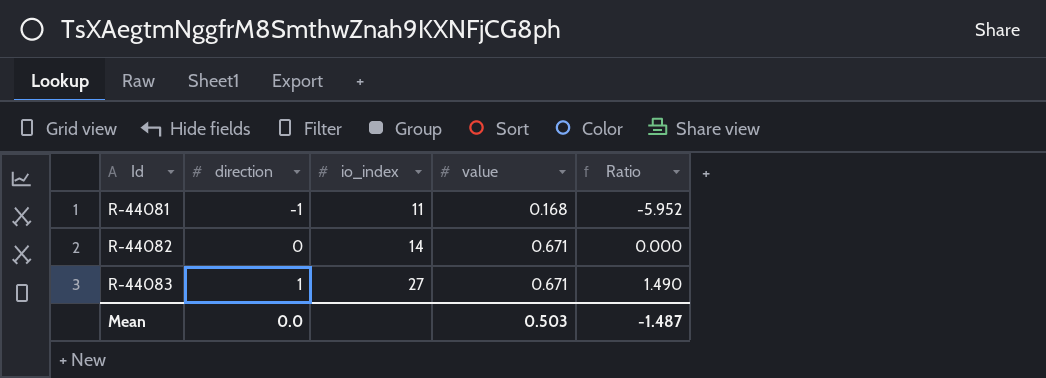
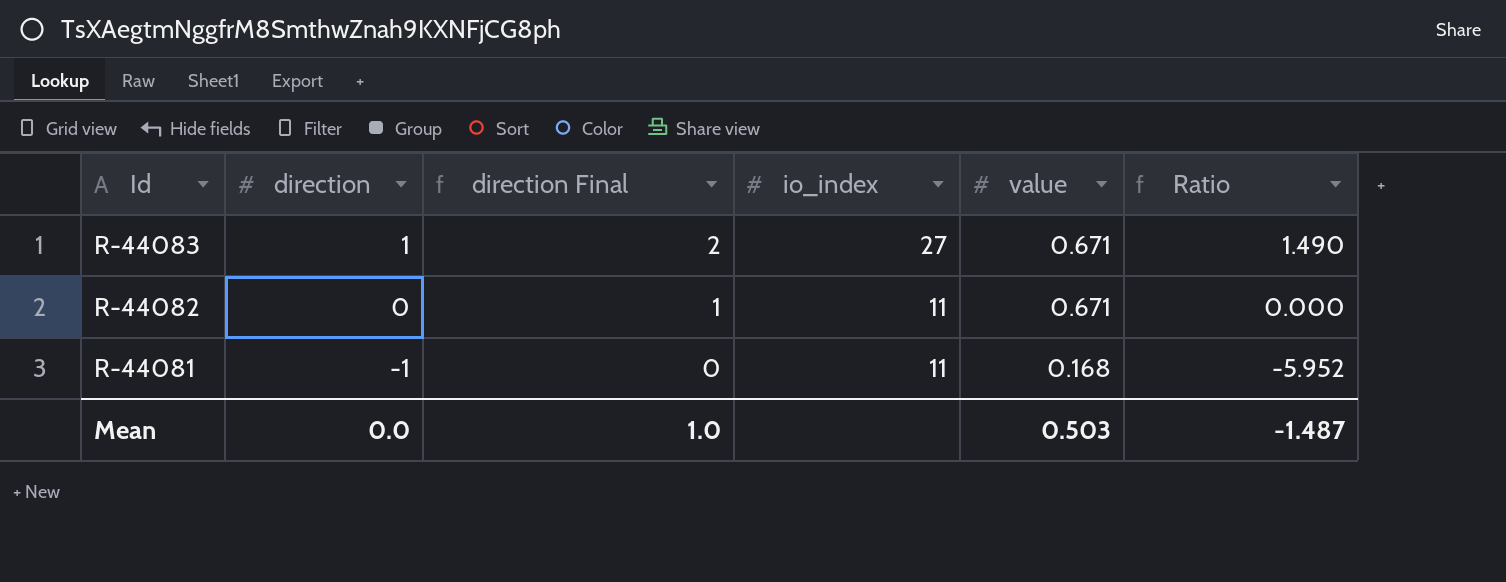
row order: Id ascending -> Id descending
column direction Final | formula: none -> [direction] + 1
R-44082 | io_index: 14 -> 11

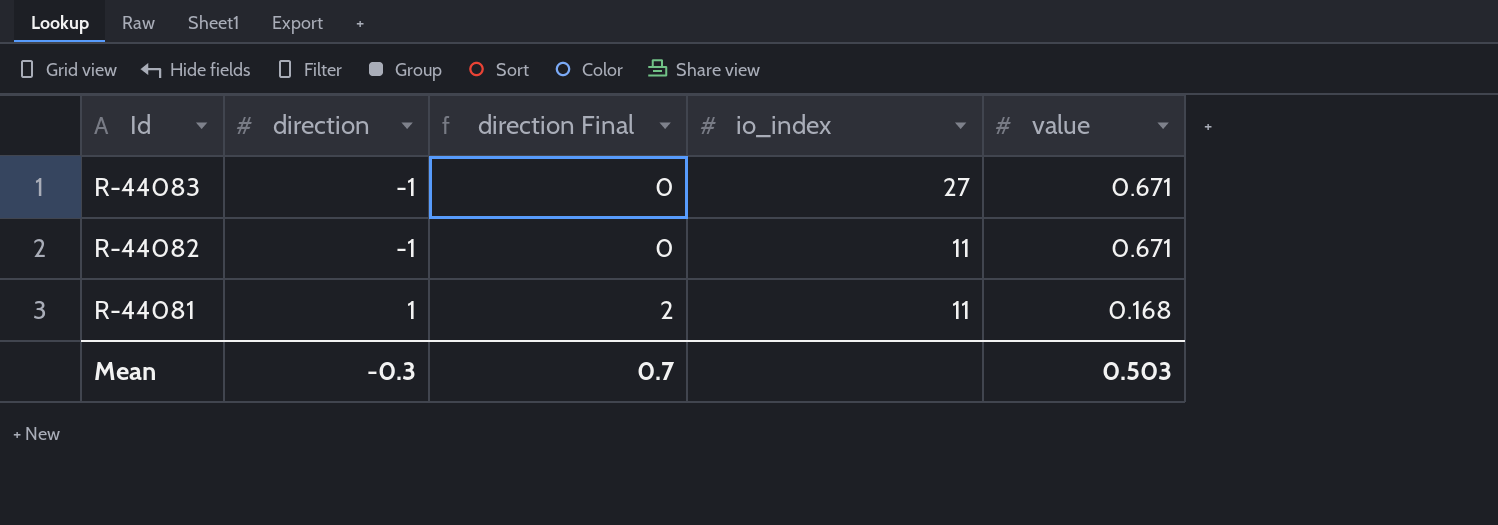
column Ratio | formula: [direction] / [value] -> none
R-44083 | direction: 1 -> -1
R-44083 | direction Final: 2 -> 0
R-44082 | direction: 0 -> -1
R-44082 | direction Final: 1 -> 0
R-44081 | direction: -1 -> 1
R-44081 | direction Final: 0 -> 2
Mean | direction: 0.0 -> -0.3
Mean | direction Final: 1.0 -> 0.7

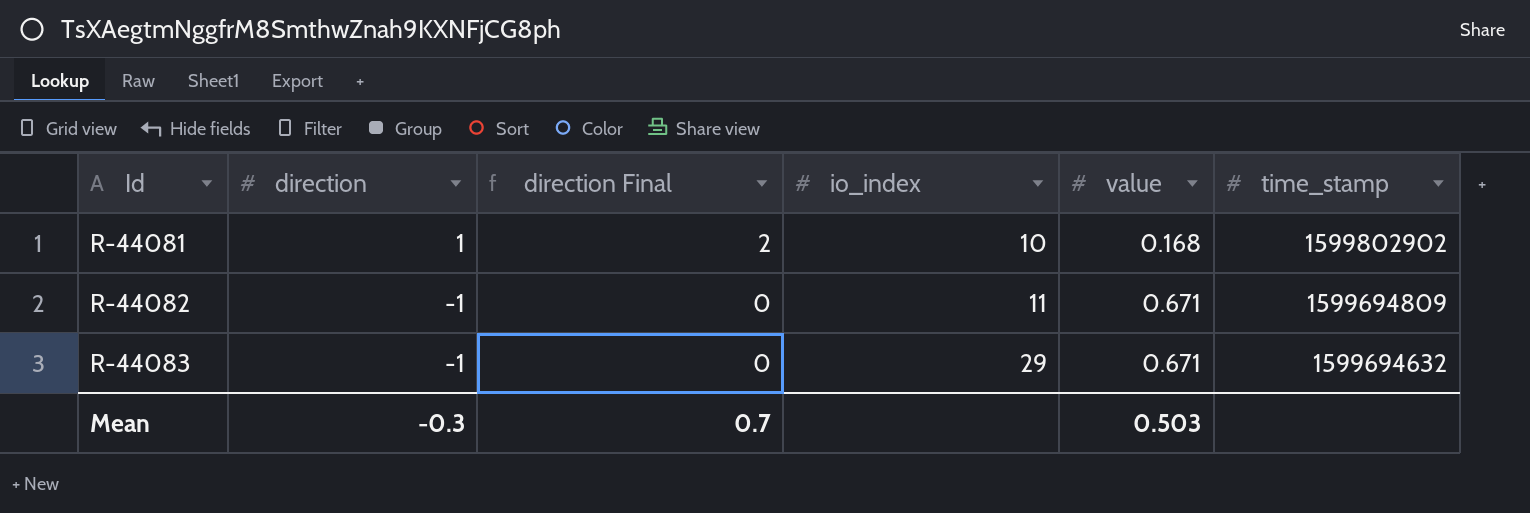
row order: Id descending -> Id ascending
column time_stamp | position: none -> 6
R-44081 | io_index: 11 -> 10
R-44083 | io_index: 27 -> 29

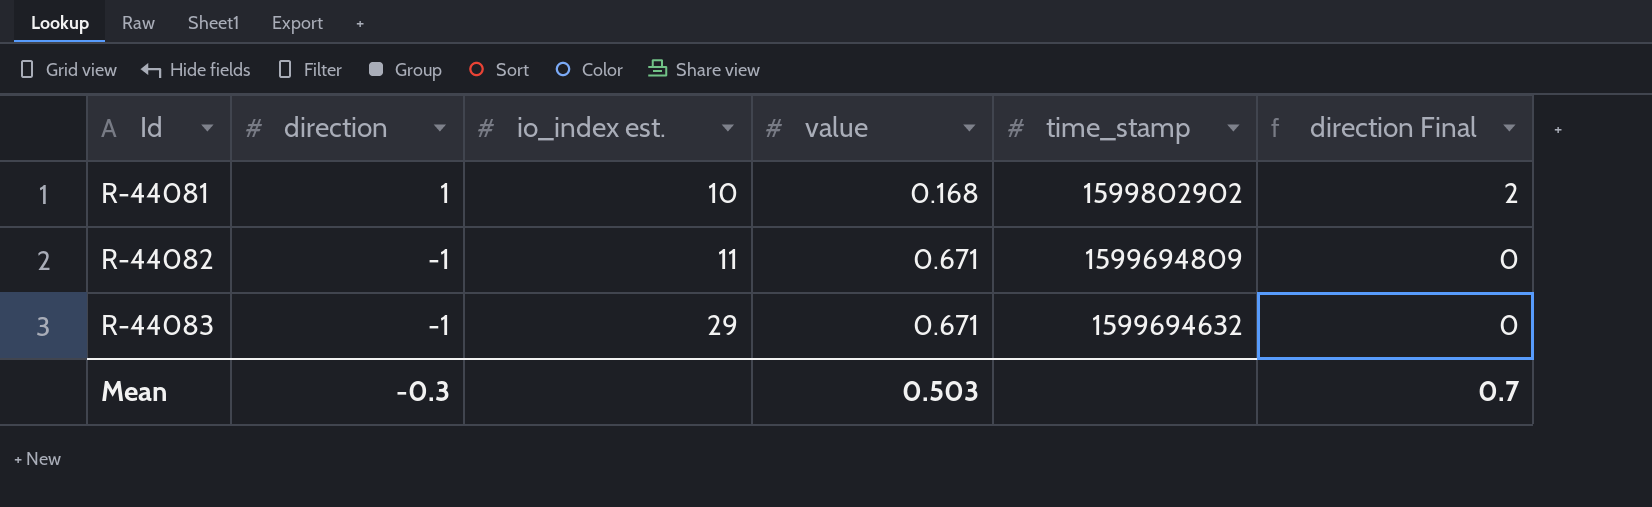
column name: io_index -> io_index est.
column direction Final | position: 3 -> 6

